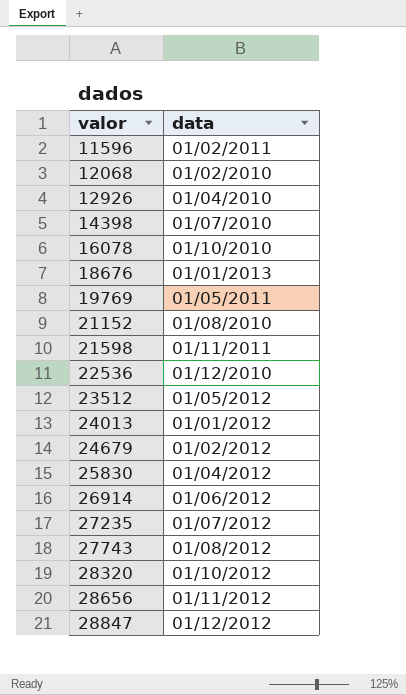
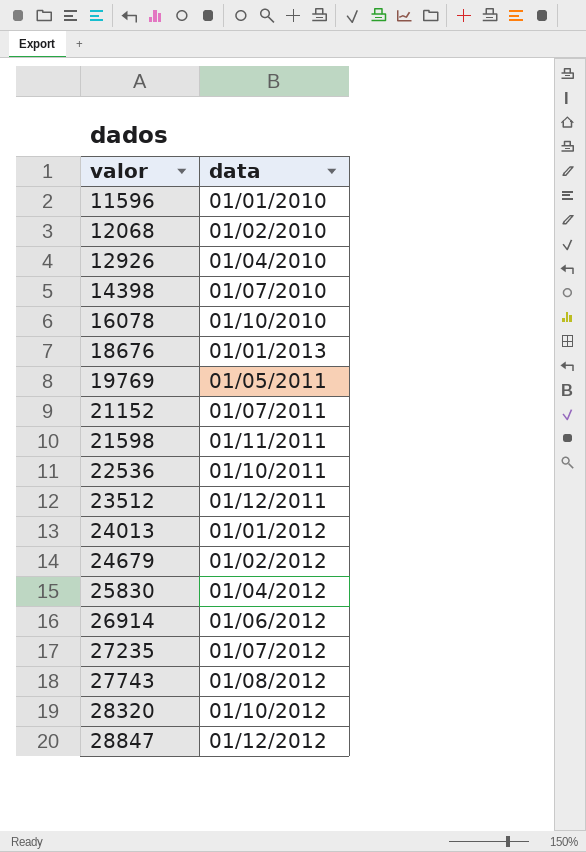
row 28656: 01/11/2012 -> none
11596 | data: 01/02/2011 -> 01/01/2010
21152 | data: 01/08/2010 -> 01/07/2011
22536 | data: 01/12/2010 -> 01/10/2011
23512 | data: 01/05/2012 -> 01/12/2011

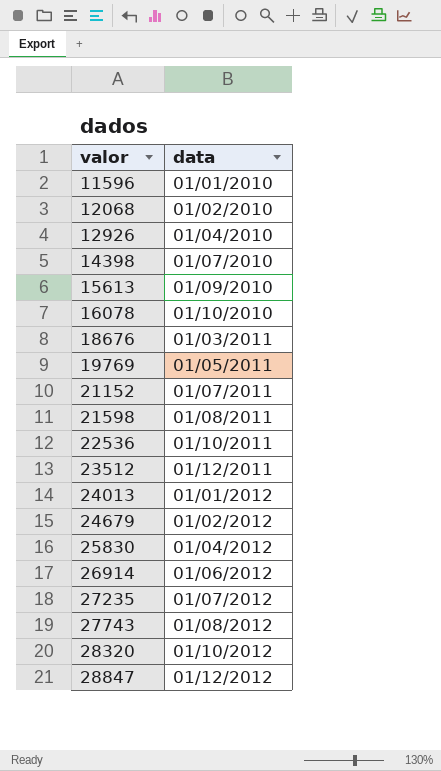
row 15613: none -> 01/09/2010
18676 | data: 01/01/2013 -> 01/03/2011
21598 | data: 01/11/2011 -> 01/08/2011

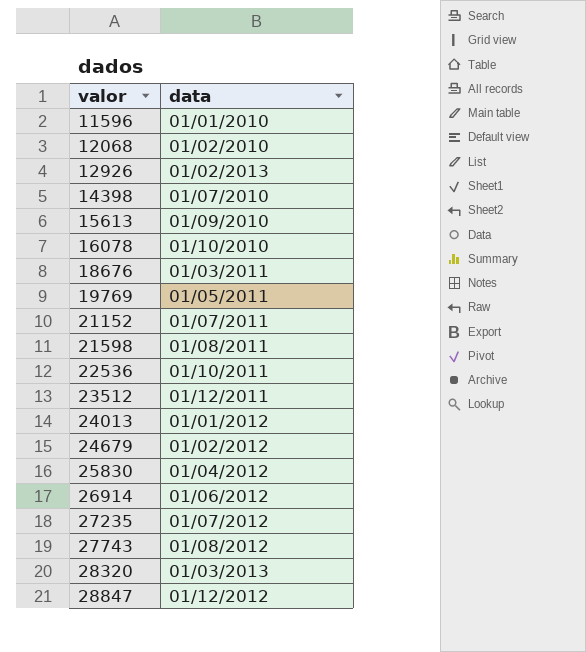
12926 | data: 01/04/2010 -> 01/02/2013
28320 | data: 01/10/2012 -> 01/03/2013

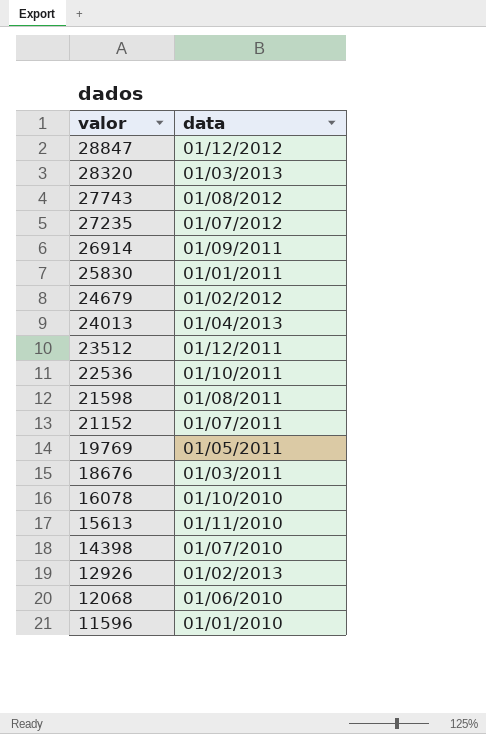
row order: valor ascending -> valor descending
26914 | data: 01/06/2012 -> 01/09/2011
25830 | data: 01/04/2012 -> 01/01/2011
24013 | data: 01/01/2012 -> 01/04/2013
15613 | data: 01/09/2010 -> 01/11/2010
12068 | data: 01/02/2010 -> 01/06/2010

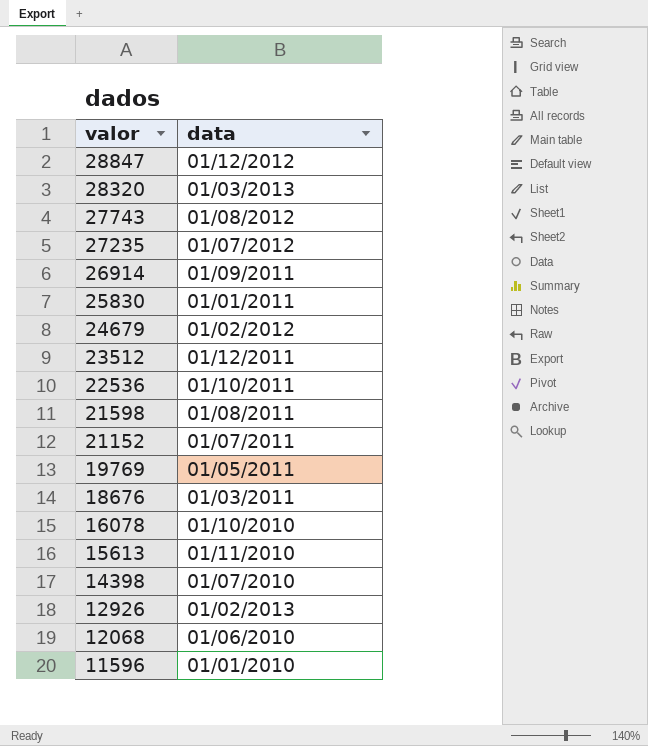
row 24013: 01/04/2013 -> none

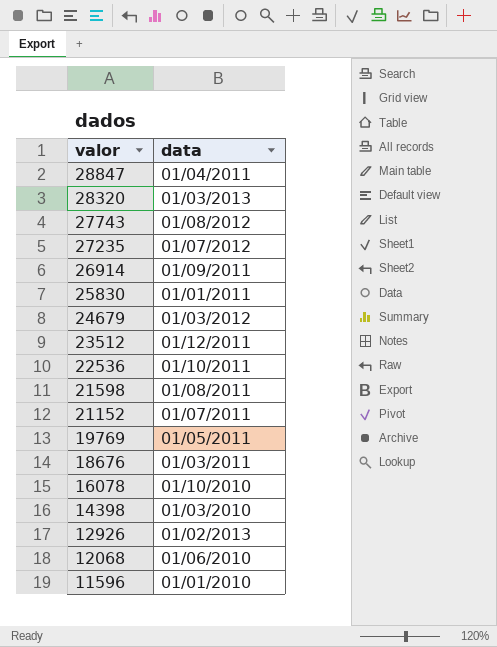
row 15613: 01/11/2010 -> none
28847 | data: 01/12/2012 -> 01/04/2011
24679 | data: 01/02/2012 -> 01/03/2012
14398 | data: 01/07/2010 -> 01/03/2010

